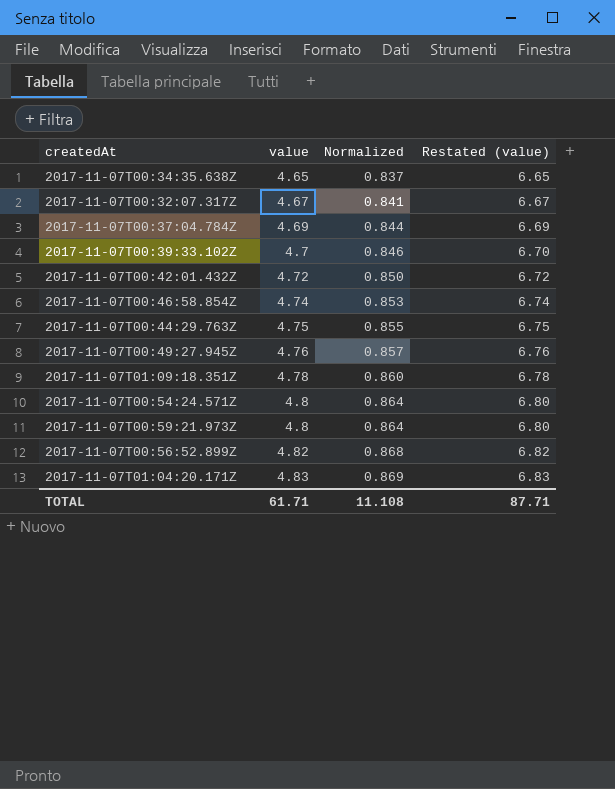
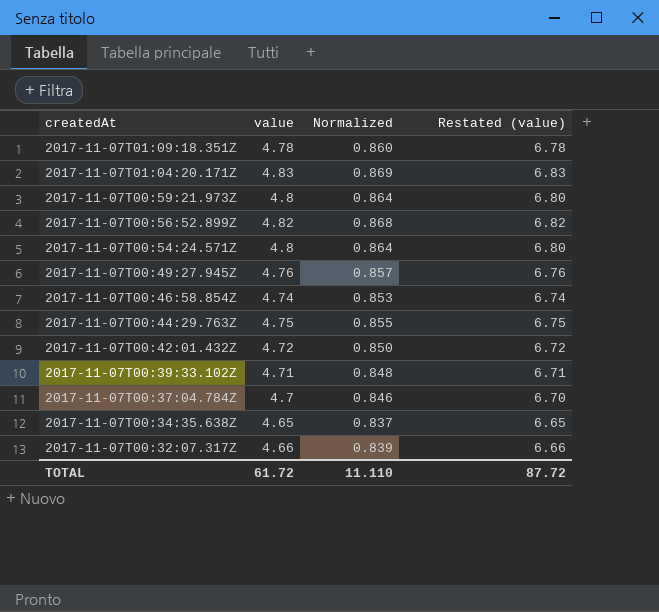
row order: value ascending -> createdAt descending
2017-11-07T00:39:33.102Z | value: 4.7 -> 4.71
2017-11-07T00:39:33.102Z | Normalized: 0.846 -> 0.848
2017-11-07T00:39:33.102Z | Restated (value): 6.70 -> 6.71
2017-11-07T00:37:04.784Z | value: 4.69 -> 4.7
2017-11-07T00:37:04.784Z | Normalized: 0.844 -> 0.846
2017-11-07T00:37:04.784Z | Restated (value): 6.69 -> 6.70
2017-11-07T00:32:07.317Z | value: 4.67 -> 4.66
2017-11-07T00:32:07.317Z | Normalized: 0.841 -> 0.839
2017-11-07T00:32:07.317Z | Restated (value): 6.67 -> 6.66
TOTAL | value: 61.71 -> 61.72
TOTAL | Normalized: 11.108 -> 11.110
TOTAL | Restated (value): 87.71 -> 87.72

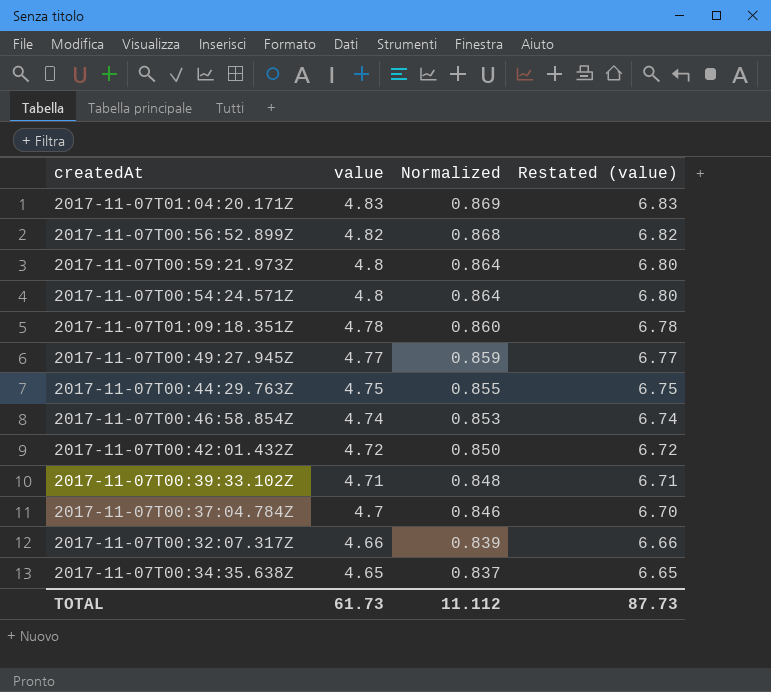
row order: createdAt descending -> value descending
2017-11-07T00:49:27.945Z | value: 4.76 -> 4.77
2017-11-07T00:49:27.945Z | Normalized: 0.857 -> 0.859
2017-11-07T00:49:27.945Z | Restated (value): 6.76 -> 6.77
TOTAL | value: 61.72 -> 61.73
TOTAL | Normalized: 11.110 -> 11.112
TOTAL | Restated (value): 87.72 -> 87.73

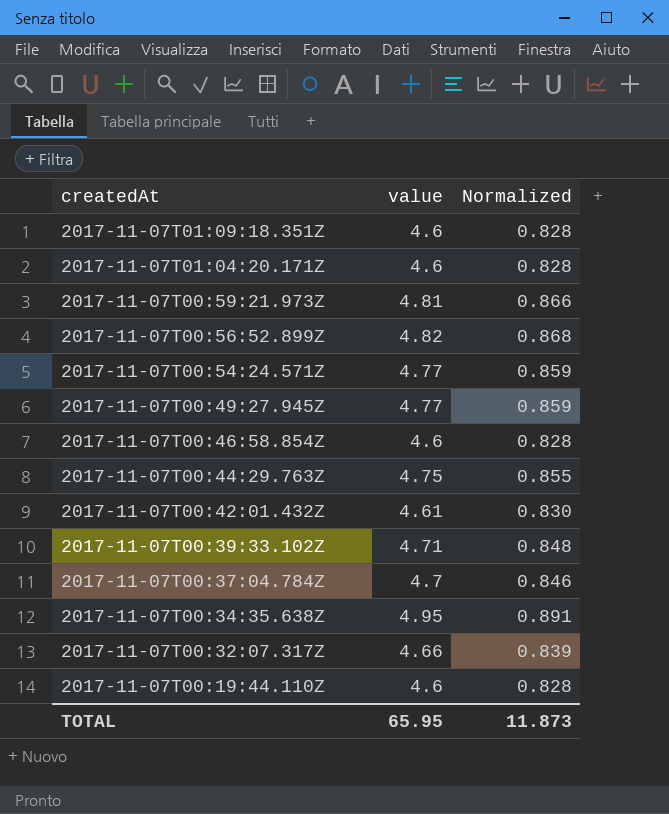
row order: value descending -> createdAt descending
column Restated (value) | formula: [value] + 2 -> none
2017-11-07T01:09:18.351Z | value: 4.78 -> 4.6
2017-11-07T01:09:18.351Z | Normalized: 0.860 -> 0.828
2017-11-07T01:04:20.171Z | value: 4.83 -> 4.6
2017-11-07T01:04:20.171Z | Normalized: 0.869 -> 0.828
2017-11-07T00:59:21.973Z | value: 4.8 -> 4.81
2017-11-07T00:59:21.973Z | Normalized: 0.864 -> 0.866
2017-11-07T00:54:24.571Z | value: 4.8 -> 4.77
2017-11-07T00:54:24.571Z | Normalized: 0.864 -> 0.859
2017-11-07T00:46:58.854Z | value: 4.74 -> 4.6
2017-11-07T00:46:58.854Z | Normalized: 0.853 -> 0.828
2017-11-07T00:42:01.432Z | value: 4.72 -> 4.61
2017-11-07T00:42:01.432Z | Normalized: 0.850 -> 0.830
2017-11-07T00:34:35.638Z | value: 4.65 -> 4.95
2017-11-07T00:34:35.638Z | Normalized: 0.837 -> 0.891
row 2017-11-07T00:19:44.110Z: none -> 4.6 | 0.828
TOTAL | value: 61.73 -> 65.95
TOTAL | Normalized: 11.112 -> 11.873

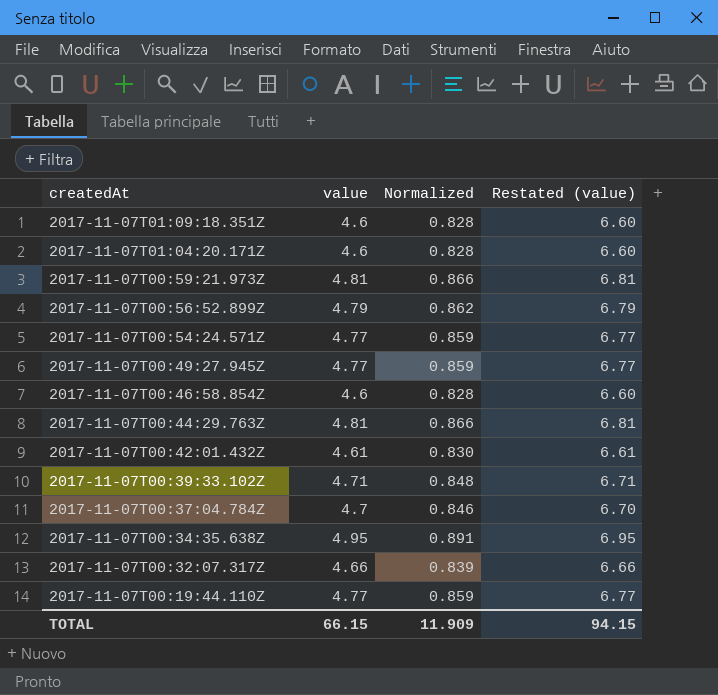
column Restated (value) | formula: none -> [value] + 2
2017-11-07T00:56:52.899Z | value: 4.82 -> 4.79
2017-11-07T00:56:52.899Z | Normalized: 0.868 -> 0.862
2017-11-07T00:44:29.763Z | value: 4.75 -> 4.81
2017-11-07T00:44:29.763Z | Normalized: 0.855 -> 0.866
2017-11-07T00:19:44.110Z | value: 4.6 -> 4.77
2017-11-07T00:19:44.110Z | Normalized: 0.828 -> 0.859
TOTAL | value: 65.95 -> 66.15
TOTAL | Normalized: 11.873 -> 11.909

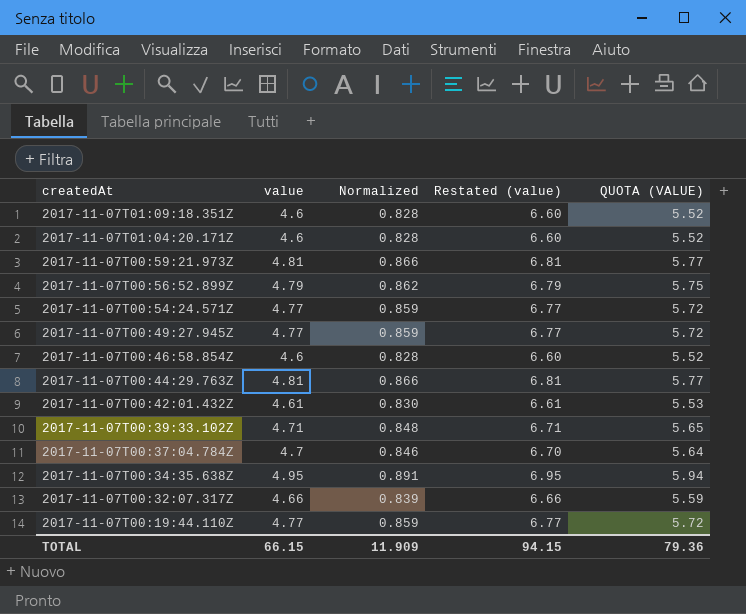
column QUOTA (VALUE) | formula: none -> [value] * 1.2

